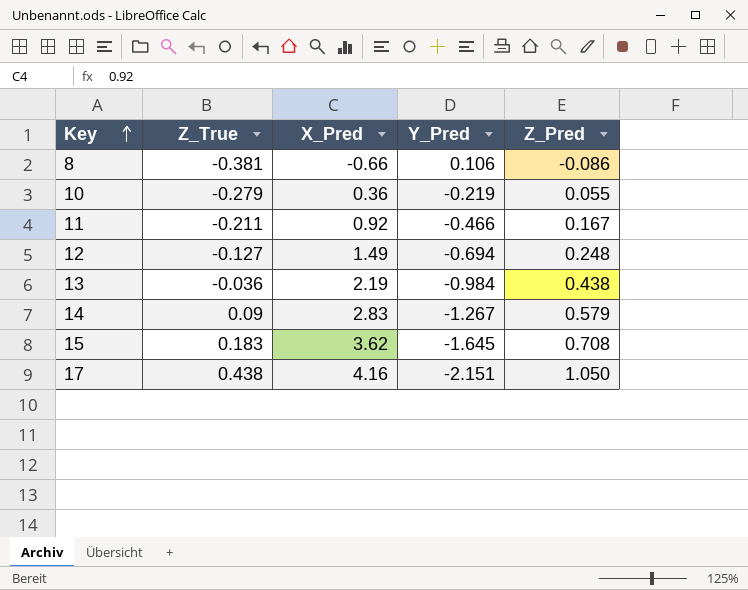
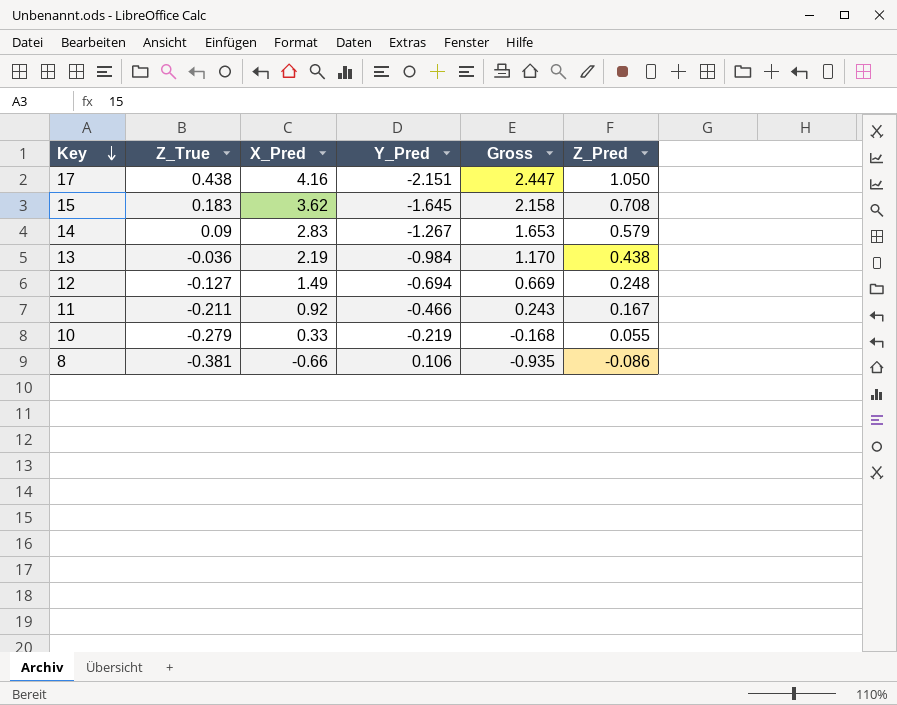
row order: Key ascending -> Key descending
column Gross | formula: none -> [Z_True] + [X_Pred] + [Y_Pred]
10 | X_Pred: 0.36 -> 0.33

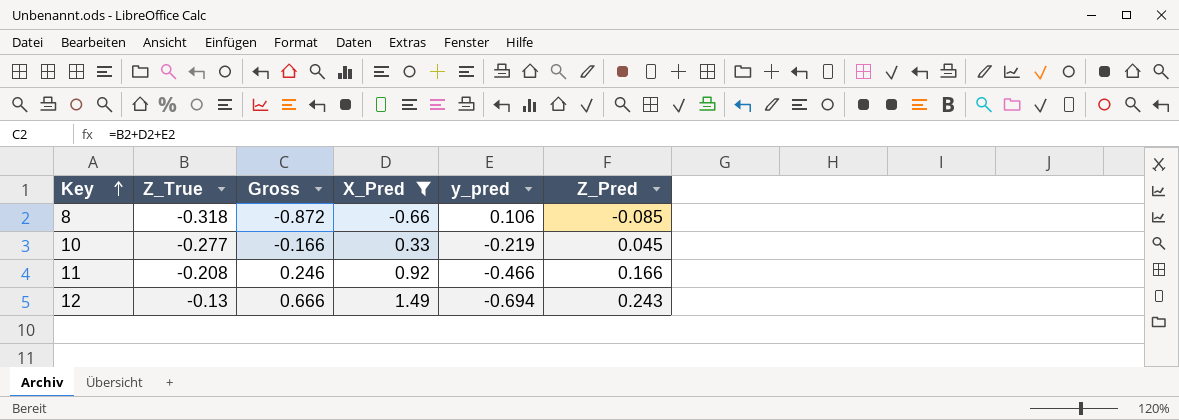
filter: none -> X_Pred <= 1.49
row order: Key descending -> Key ascending
column Gross | position: 5 -> 3
column name: Y_Pred -> y_pred
8 | Z_True: -0.381 -> -0.318
8 | Gross: -0.935 -> -0.872
8 | Z_Pred: -0.086 -> -0.085
10 | Z_True: -0.279 -> -0.277
10 | Gross: -0.168 -> -0.166
10 | Z_Pred: 0.055 -> 0.045
11 | Z_True: -0.211 -> -0.208
11 | Gross: 0.243 -> 0.246
11 | Z_Pred: 0.167 -> 0.166
12 | Z_True: -0.127 -> -0.13
12 | Gross: 0.669 -> 0.666
12 | Z_Pred: 0.248 -> 0.243

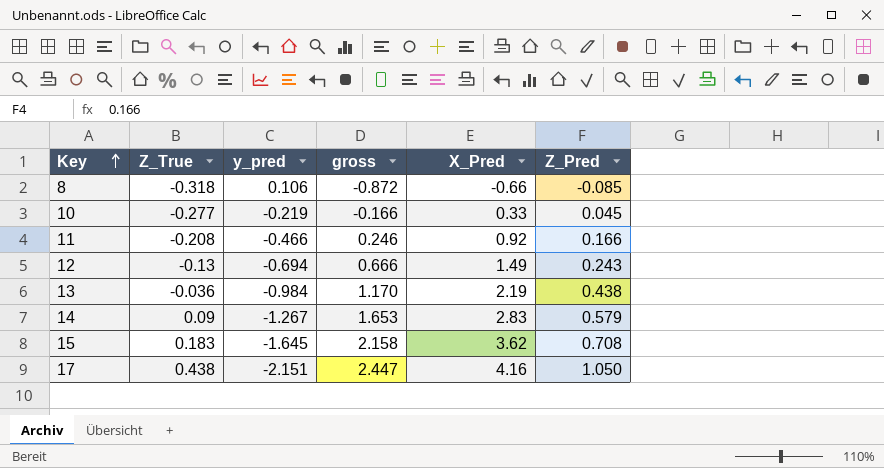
filter: X_Pred <= 1.49 -> none
column y_pred | position: 5 -> 3
column name: Gross -> gross

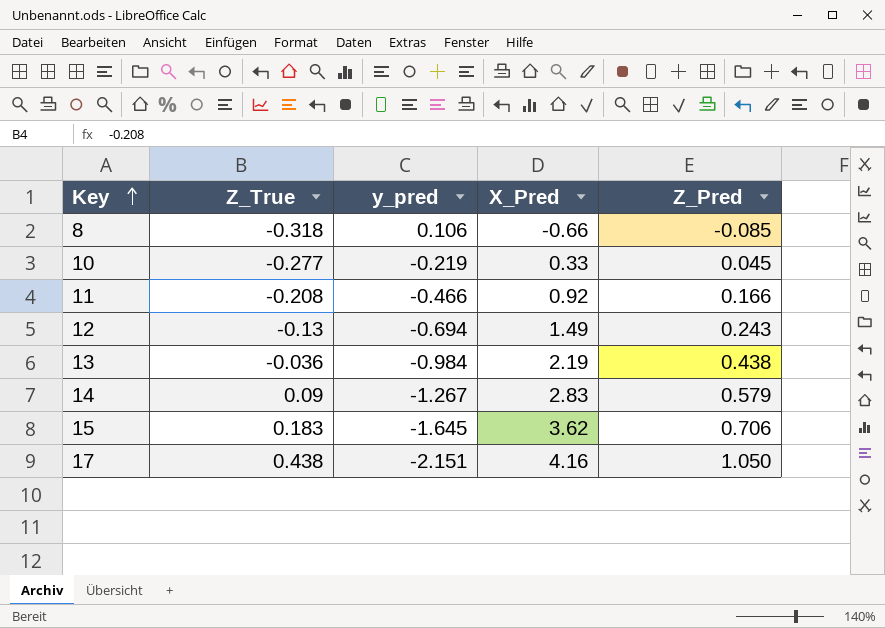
column gross | formula: [Z_True] + [y_pred] + [X_Pred] -> none
15 | Z_Pred: 0.708 -> 0.706

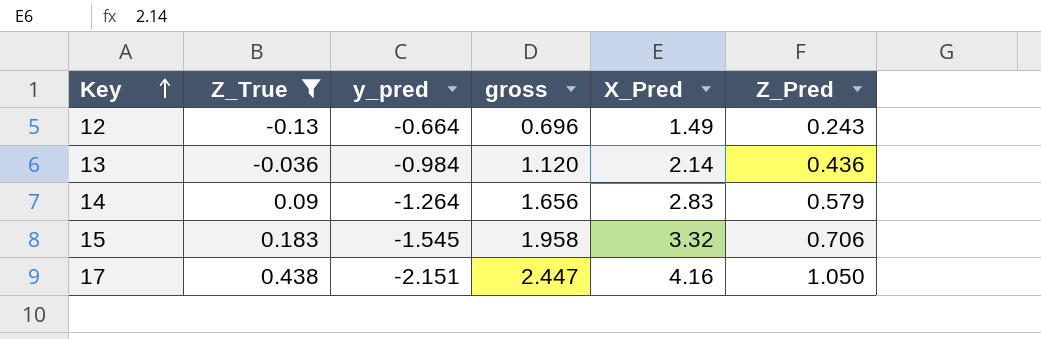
filter: none -> Z_True >= -0.13
column gross | formula: none -> [Z_True] + [y_pred] + [X_Pred]
12 | y_pred: -0.694 -> -0.664
13 | X_Pred: 2.19 -> 2.14
13 | Z_Pred: 0.438 -> 0.436
14 | y_pred: -1.267 -> -1.264
15 | y_pred: -1.645 -> -1.545
15 | X_Pred: 3.62 -> 3.32

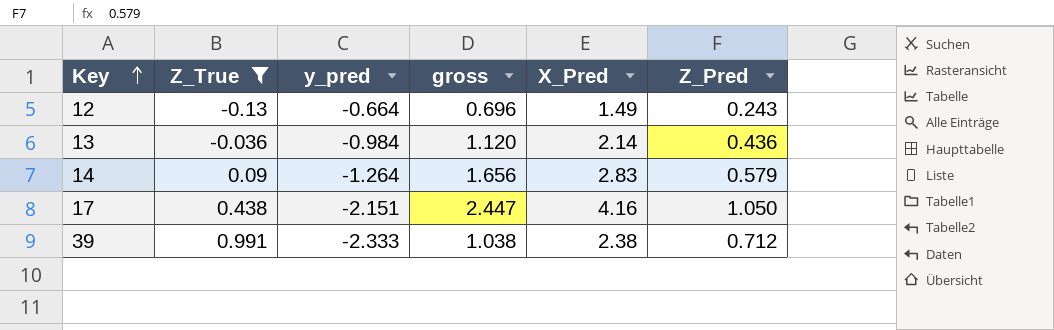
row 15: 0.183 | -1.545 | 1.958 | 3.32 | 0.706 -> none
row 39: none -> 0.991 | -2.333 | 1.038 | 2.38 | 0.712

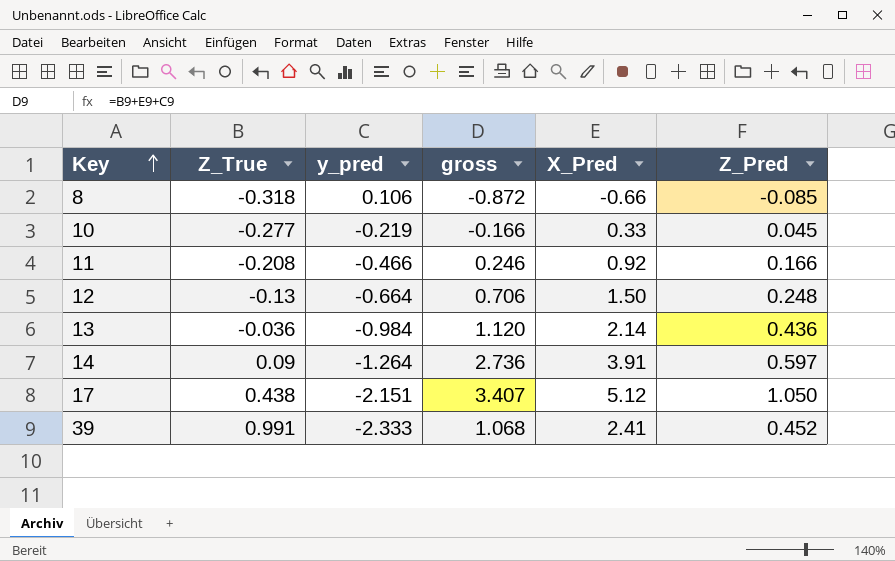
filter: Z_True >= -0.13 -> none
12 | gross: 0.696 -> 0.706
12 | X_Pred: 1.49 -> 1.50
12 | Z_Pred: 0.243 -> 0.248
14 | gross: 1.656 -> 2.736
14 | X_Pred: 2.83 -> 3.91
14 | Z_Pred: 0.579 -> 0.597
17 | gross: 2.447 -> 3.407
17 | X_Pred: 4.16 -> 5.12
39 | gross: 1.038 -> 1.068
39 | X_Pred: 2.38 -> 2.41
39 | Z_Pred: 0.712 -> 0.452

